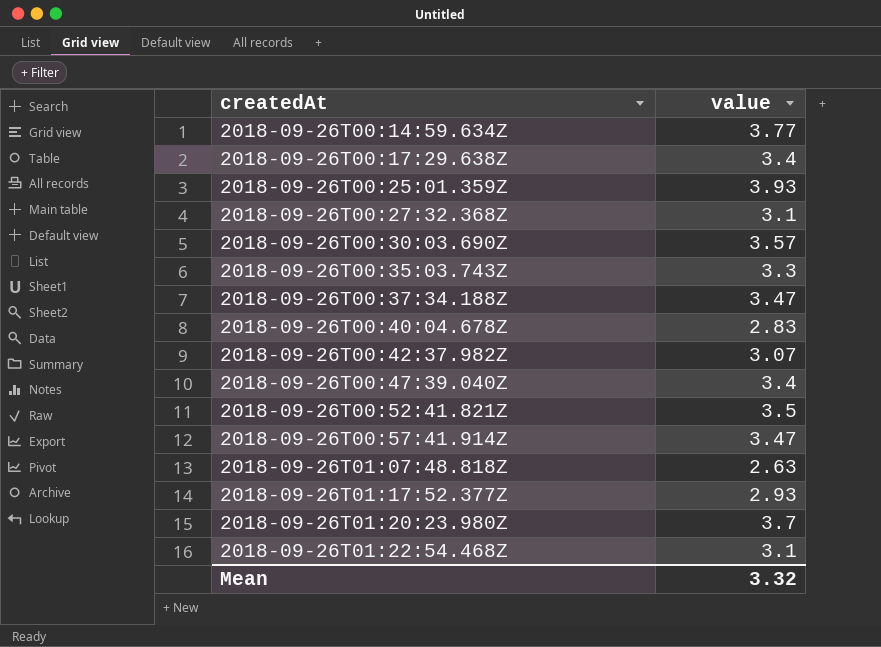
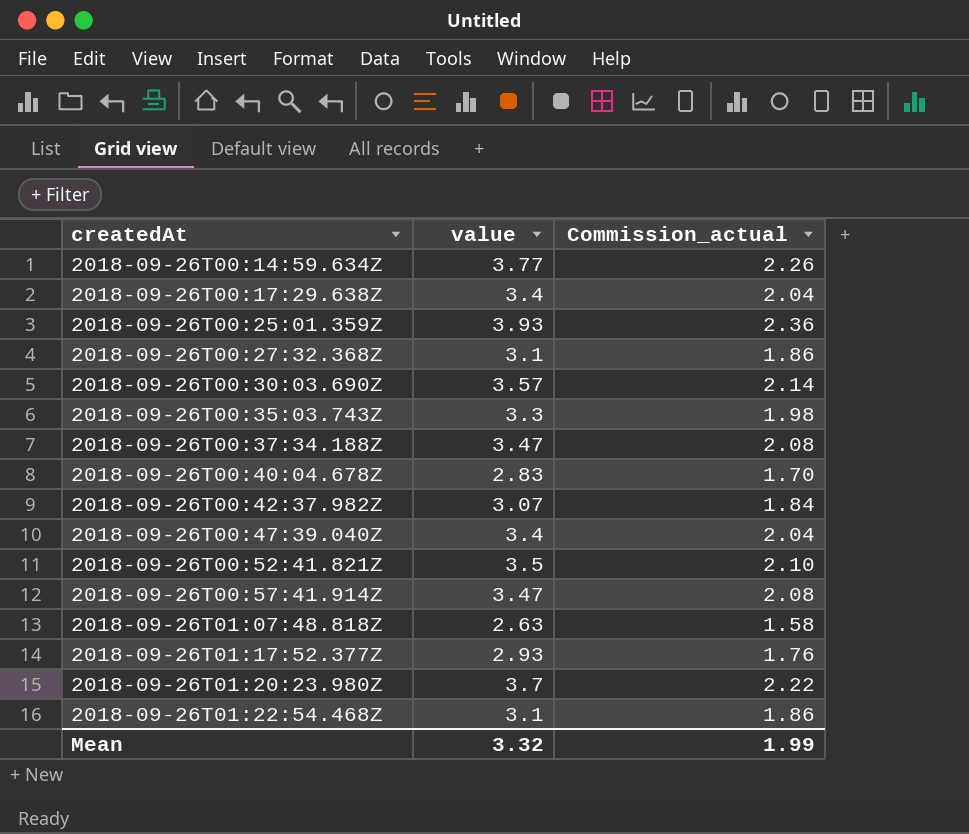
column Commission_actual | formula: none -> [value] * 0.6

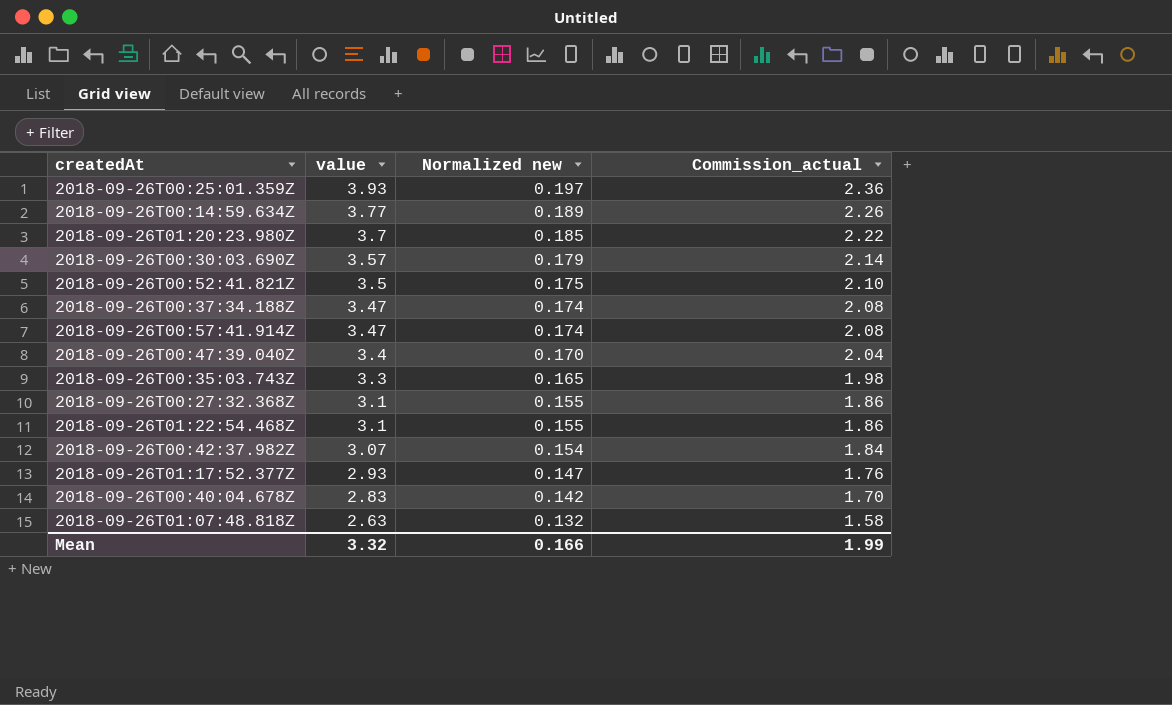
row order: createdAt ascending -> value descending
column Normalized new | formula: none -> [value] * 0.05
row 2018-09-26T00:17:29.638Z: 3.4 | 2.04 -> none

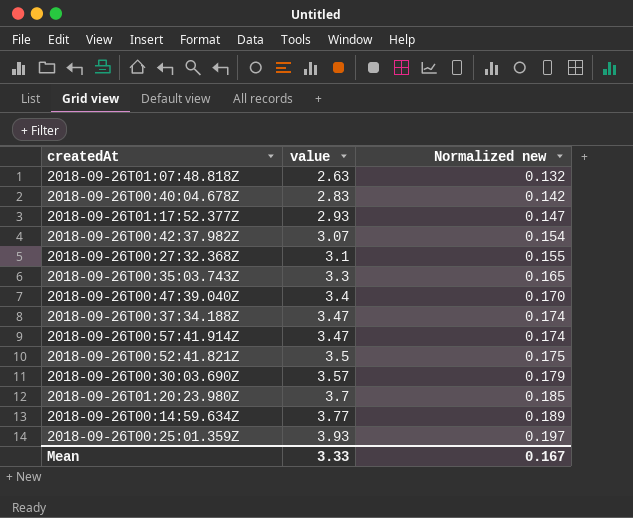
row order: value descending -> value ascending
column Commission_actual | formula: [value] * 0.6 -> none
row 2018-09-26T01:22:54.468Z: 3.1 | 0.155 | 1.86 -> none
Mean | value: 3.32 -> 3.33
Mean | Normalized new: 0.166 -> 0.167

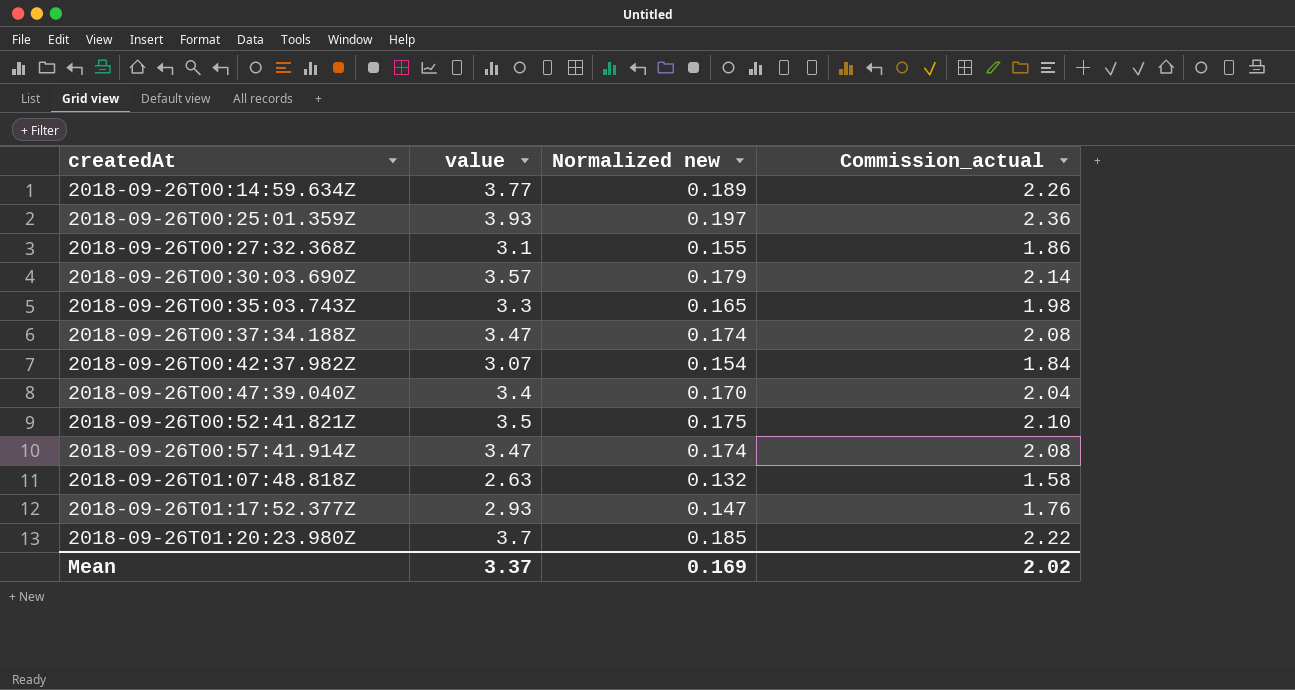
row order: value ascending -> createdAt ascending
column Commission_actual | formula: none -> [value] * 0.6
row 2018-09-26T00:40:04.678Z: 2.83 | 0.142 -> none
Mean | value: 3.33 -> 3.37
Mean | Normalized new: 0.167 -> 0.169

